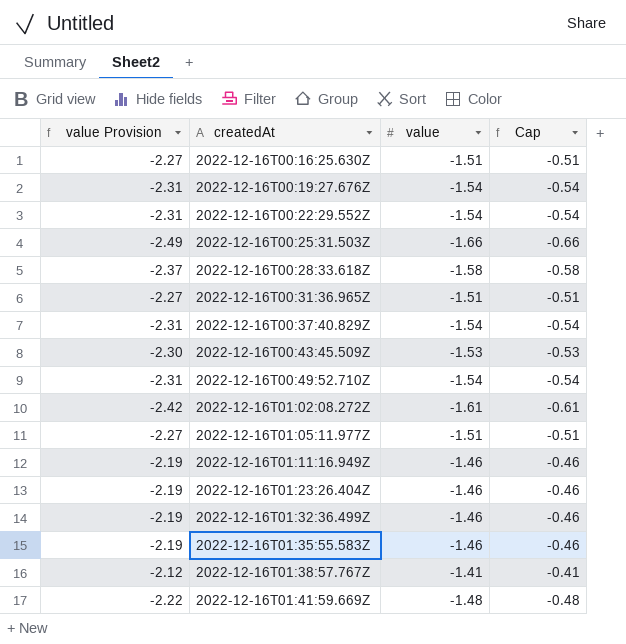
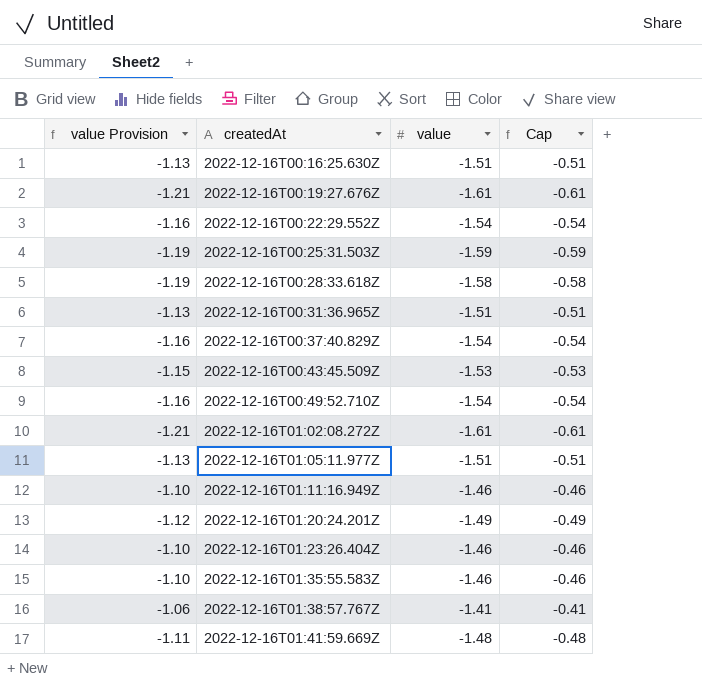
column value Provision | formula: [value] * 1.5 -> [value] * 0.75
row 2022-12-16T01:32:36.499Z: -2.19 | -1.46 | -0.46 -> none
2022-12-16T00:19:27.676Z | value: -1.54 -> -1.61
2022-12-16T00:19:27.676Z | Cap: -0.54 -> -0.61
2022-12-16T00:25:31.503Z | value: -1.66 -> -1.59
2022-12-16T00:25:31.503Z | Cap: -0.66 -> -0.59
row 2022-12-16T01:20:24.201Z: none -> -1.12 | -1.49 | -0.49

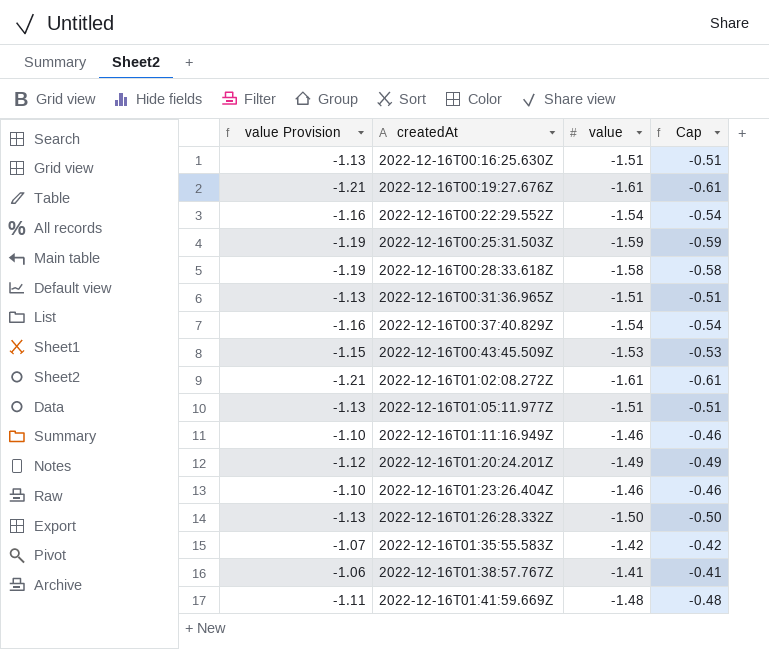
row 2022-12-16T00:49:52.710Z: -1.16 | -1.54 | -0.54 -> none
row 2022-12-16T01:26:28.332Z: none -> -1.13 | -1.50 | -0.50
2022-12-16T01:35:55.583Z | value Provision: -1.10 -> -1.07
2022-12-16T01:35:55.583Z | value: -1.46 -> -1.42
2022-12-16T01:35:55.583Z | Cap: -0.46 -> -0.42

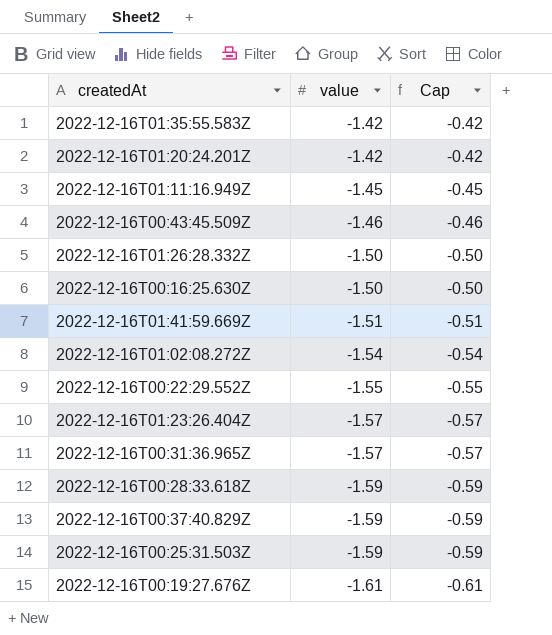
row order: createdAt ascending -> value descending
column value Provision | formula: [value] * 0.75 -> none
row 2022-12-16T01:05:11.977Z: -1.13 | -1.51 | -0.51 -> none
row 2022-12-16T01:38:57.767Z: -1.06 | -1.41 | -0.41 -> none
2022-12-16T01:20:24.201Z | value: -1.49 -> -1.42
2022-12-16T01:20:24.201Z | Cap: -0.49 -> -0.42
2022-12-16T01:11:16.949Z | value: -1.46 -> -1.45
2022-12-16T01:11:16.949Z | Cap: -0.46 -> -0.45
2022-12-16T00:43:45.509Z | value: -1.53 -> -1.46
2022-12-16T00:43:45.509Z | Cap: -0.53 -> -0.46
2022-12-16T00:16:25.630Z | value: -1.51 -> -1.50
2022-12-16T00:16:25.630Z | Cap: -0.51 -> -0.50
2022-12-16T01:41:59.669Z | value: -1.48 -> -1.51
2022-12-16T01:41:59.669Z | Cap: -0.48 -> -0.51
2022-12-16T01:02:08.272Z | value: -1.61 -> -1.54
2022-12-16T01:02:08.272Z | Cap: -0.61 -> -0.54
2022-12-16T00:22:29.552Z | value: -1.54 -> -1.55
2022-12-16T00:22:29.552Z | Cap: -0.54 -> -0.55
2022-12-16T01:23:26.404Z | value: -1.46 -> -1.57
2022-12-16T01:23:26.404Z | Cap: -0.46 -> -0.57
2022-12-16T00:31:36.965Z | value: -1.51 -> -1.57
2022-12-16T00:31:36.965Z | Cap: -0.51 -> -0.57
2022-12-16T00:28:33.618Z | value: -1.58 -> -1.59
2022-12-16T00:28:33.618Z | Cap: -0.58 -> -0.59
2022-12-16T00:37:40.829Z | value: -1.54 -> -1.59
2022-12-16T00:37:40.829Z | Cap: -0.54 -> -0.59

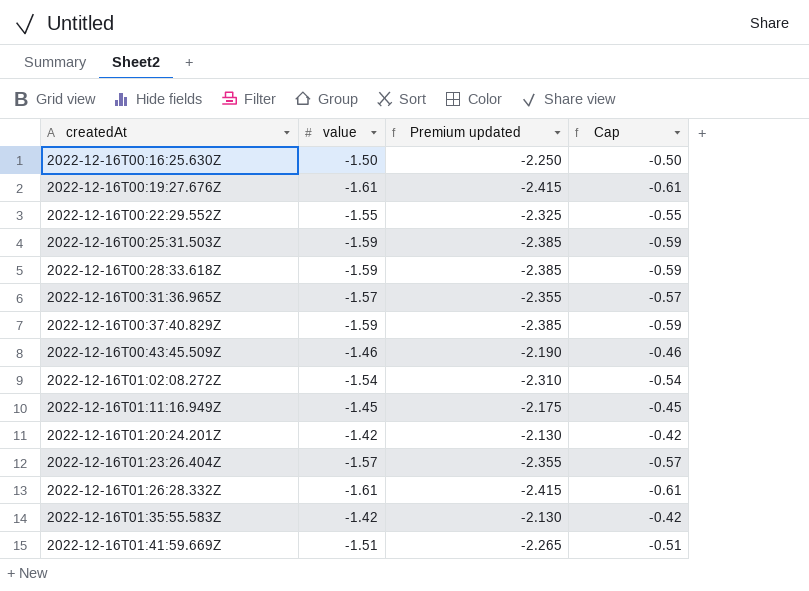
row order: value descending -> createdAt ascending
column Premium updated | formula: none -> [value] * 1.5
2022-12-16T01:26:28.332Z | value: -1.50 -> -1.61
2022-12-16T01:26:28.332Z | Cap: -0.50 -> -0.61

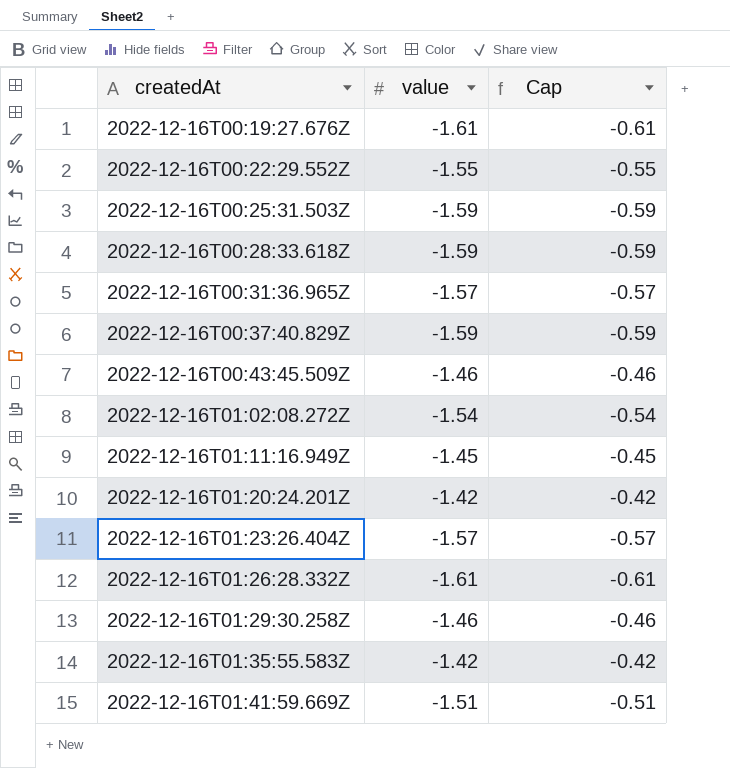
column Premium updated | formula: [value] * 1.5 -> none
row 2022-12-16T00:16:25.630Z: -1.50 | -2.250 | -0.50 -> none
row 2022-12-16T01:29:30.258Z: none -> -1.46 | -0.46

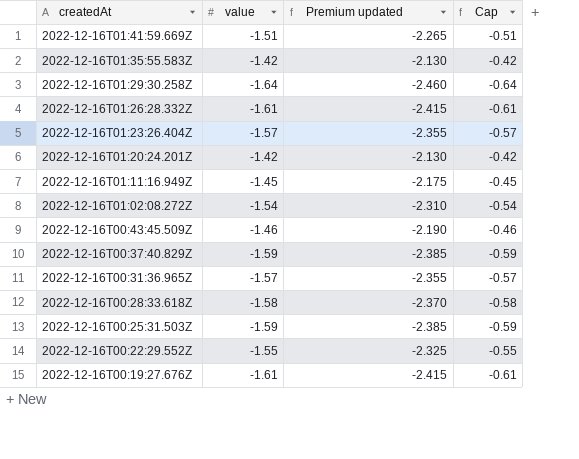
row order: createdAt ascending -> createdAt descending
column Premium updated | formula: none -> [value] * 1.5
2022-12-16T01:29:30.258Z | value: -1.46 -> -1.64
2022-12-16T01:29:30.258Z | Cap: -0.46 -> -0.64
2022-12-16T00:28:33.618Z | value: -1.59 -> -1.58
2022-12-16T00:28:33.618Z | Cap: -0.59 -> -0.58

